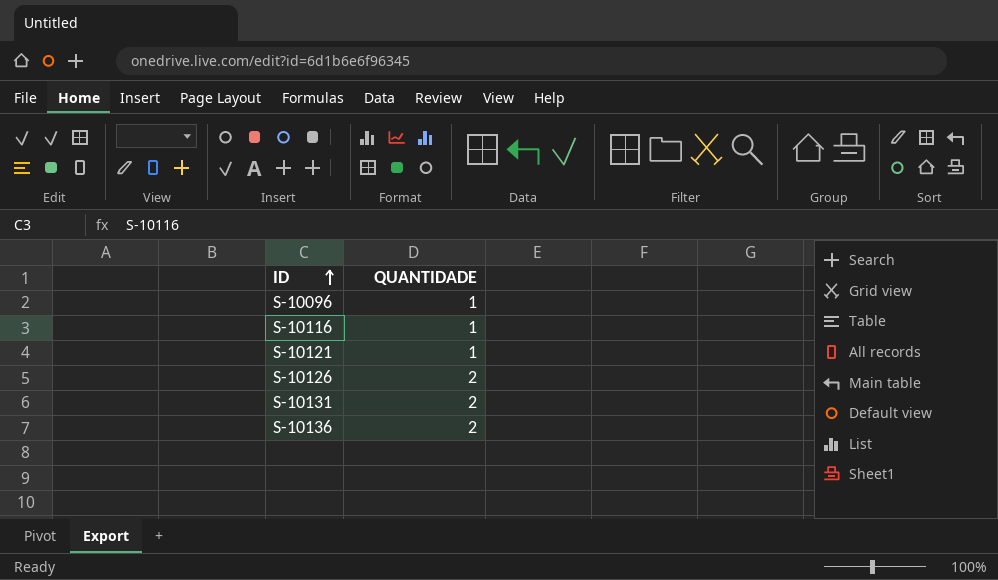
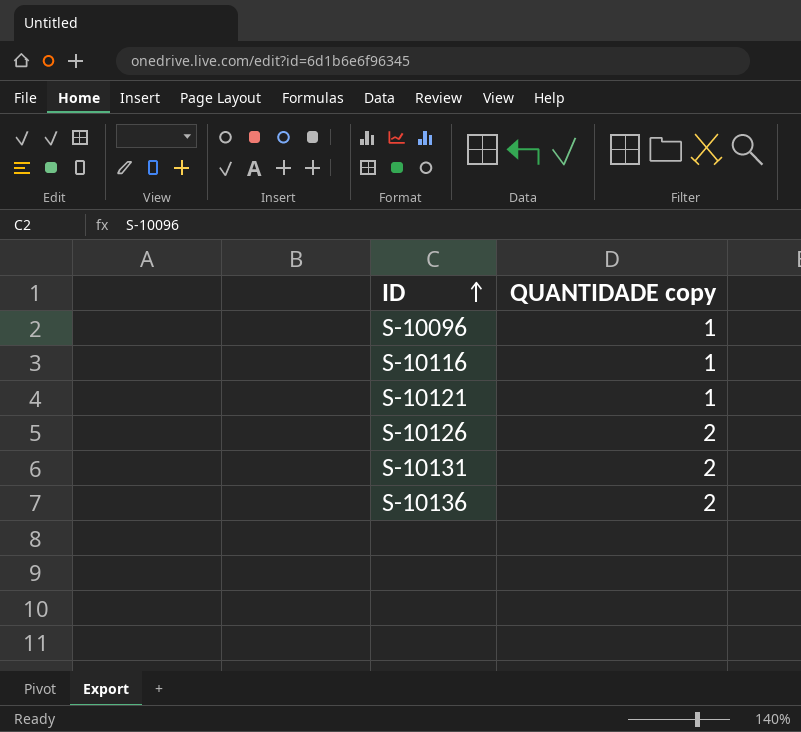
column name: QUANTIDADE -> QUANTIDADE copy

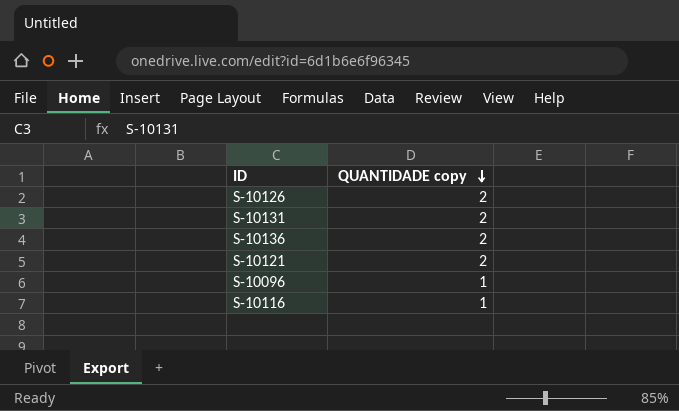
row order: ID ascending -> QUANTIDADE copy descending
S-10121 | QUANTIDADE copy: 1 -> 2

